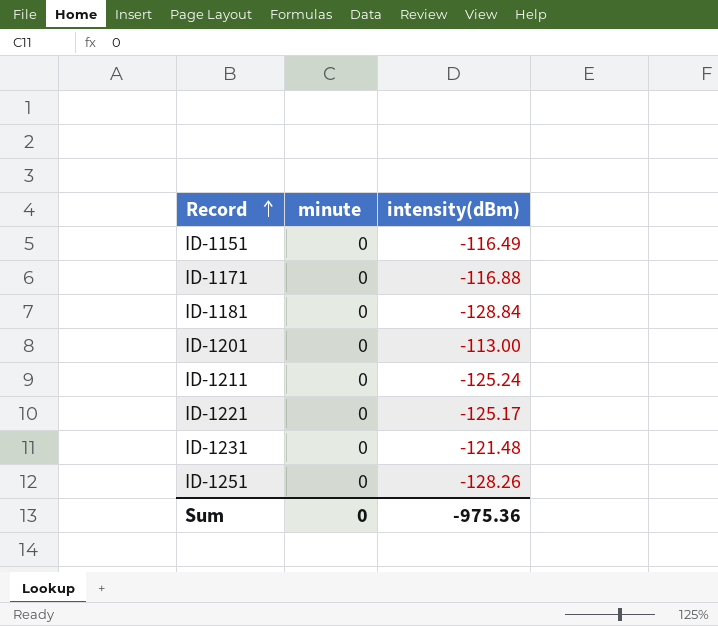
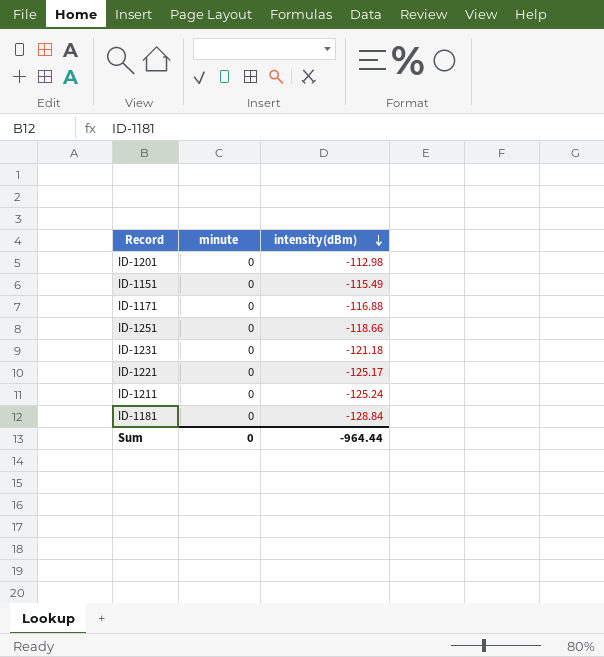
row order: Record ascending -> intensity(dBm) descending
ID-1201 | intensity(dBm): -113.00 -> -112.98
ID-1151 | intensity(dBm): -116.49 -> -115.49
ID-1251 | intensity(dBm): -128.26 -> -118.66
ID-1231 | intensity(dBm): -121.48 -> -121.18
Sum | intensity(dBm): -975.36 -> -964.44

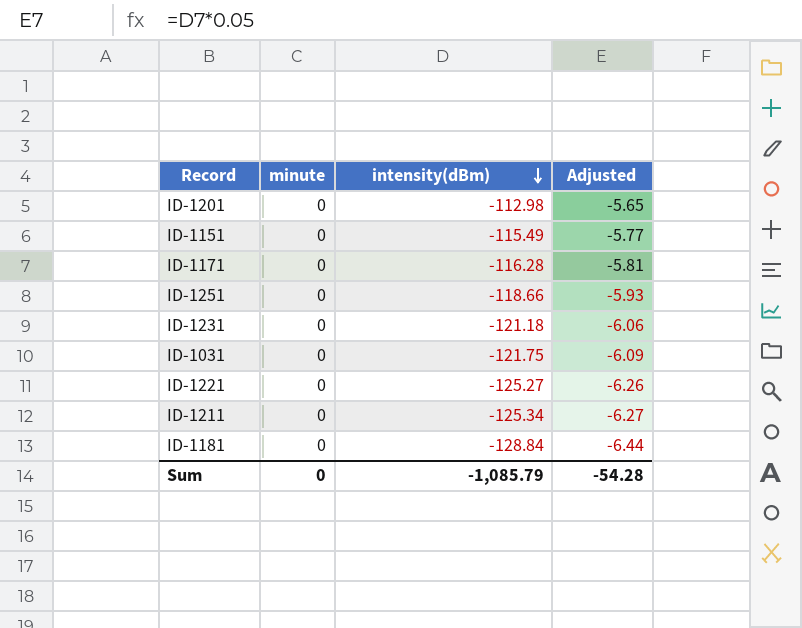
column Adjusted | formula: none -> [intensity(dBm)] * 0.05
ID-1171 | intensity(dBm): -116.88 -> -116.28
row ID-1031: none -> 0 | -121.75 | -6.09
ID-1221 | intensity(dBm): -125.17 -> -125.27
ID-1211 | intensity(dBm): -125.24 -> -125.34
Sum | intensity(dBm): -964.44 -> -1,085.79

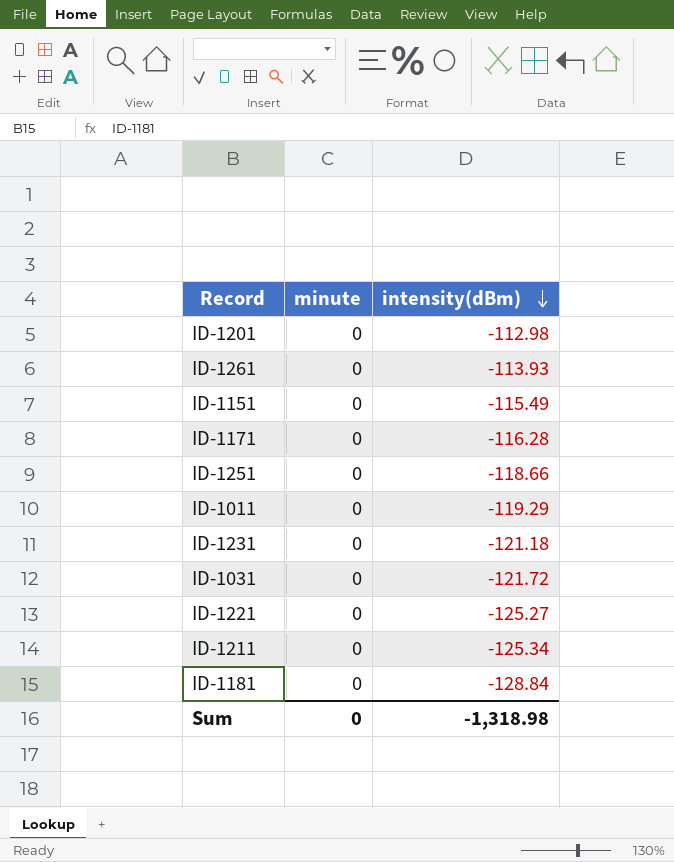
column Adjusted | formula: [intensity(dBm)] * 0.05 -> none
row ID-1261: none -> 0 | -113.93
row ID-1011: none -> 0 | -119.29
ID-1031 | intensity(dBm): -121.75 -> -121.72
Sum | intensity(dBm): -1,085.79 -> -1,318.98

